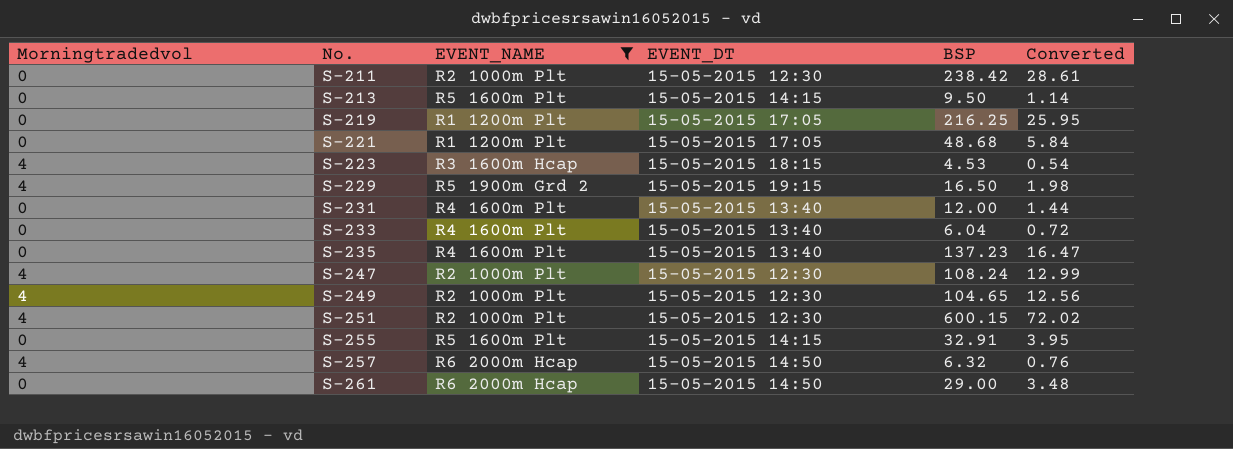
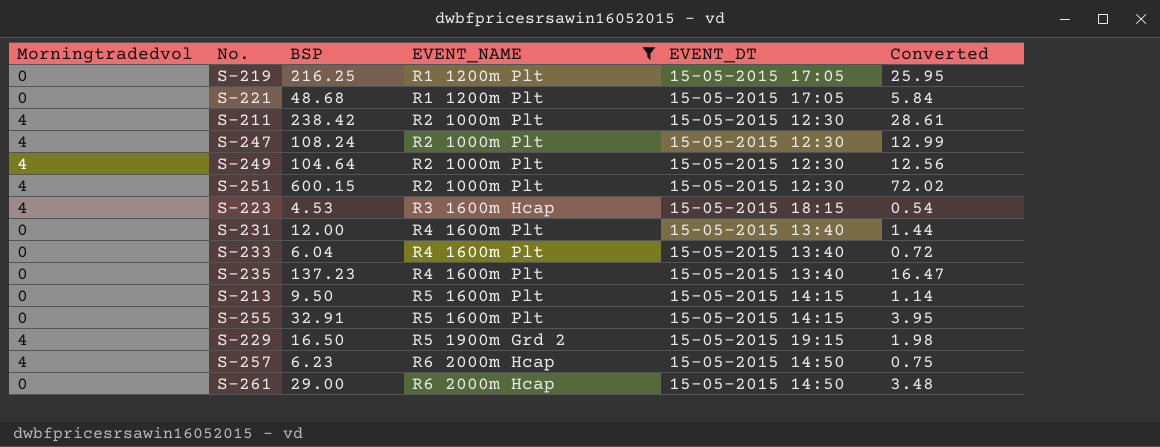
row order: No. ascending -> EVENT_NAME ascending
column BSP | position: 5 -> 3
S-211 | Morningtradedvol: 0 -> 4
S-249 | BSP: 104.65 -> 104.64
S-257 | BSP: 6.32 -> 6.23
S-257 | Converted: 0.76 -> 0.75

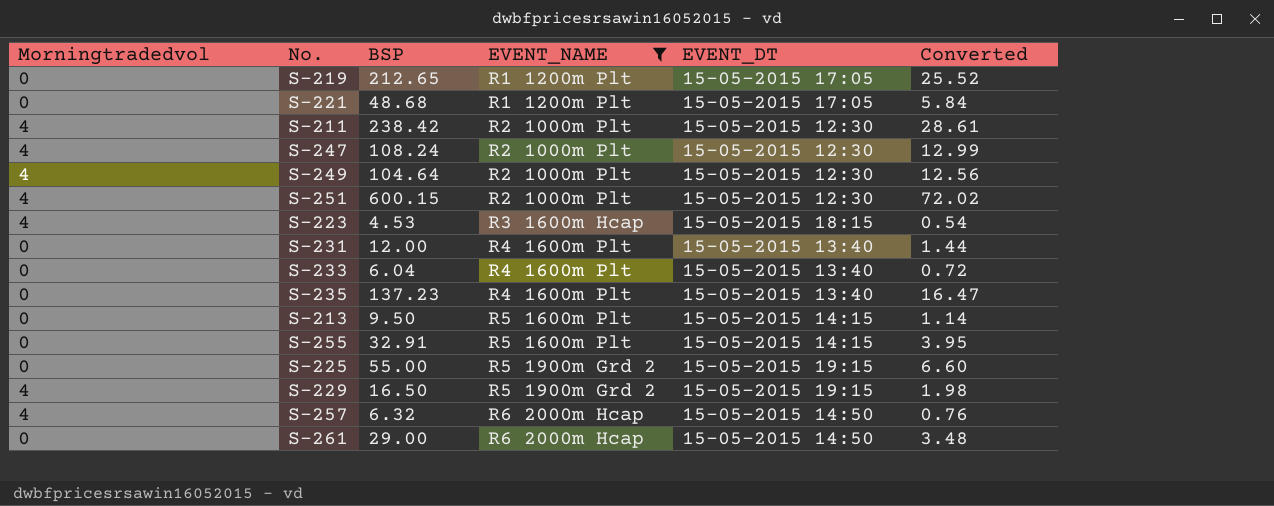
S-219 | BSP: 216.25 -> 212.65
S-219 | Converted: 25.95 -> 25.52
row S-225: none -> 0 | 55.00 | R5 1900m Grd 2 | 15-05-2015 19:15 | 6.60
S-257 | BSP: 6.23 -> 6.32
S-257 | Converted: 0.75 -> 0.76

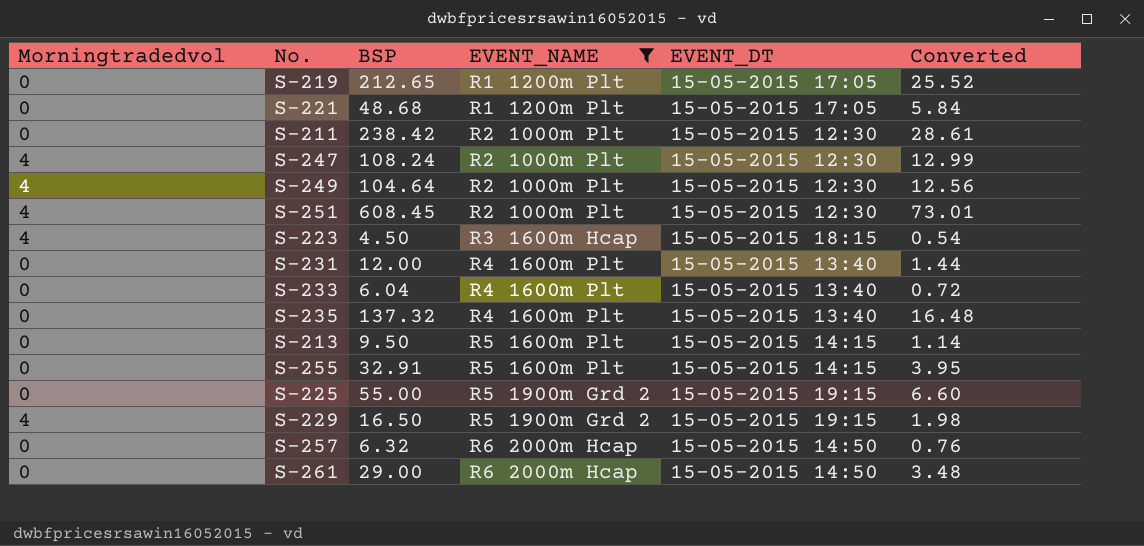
S-211 | Morningtradedvol: 4 -> 0
S-251 | BSP: 600.15 -> 608.45
S-251 | Converted: 72.02 -> 73.01
S-223 | BSP: 4.53 -> 4.50
S-235 | BSP: 137.23 -> 137.32
S-235 | Converted: 16.47 -> 16.48
S-257 | Morningtradedvol: 4 -> 0

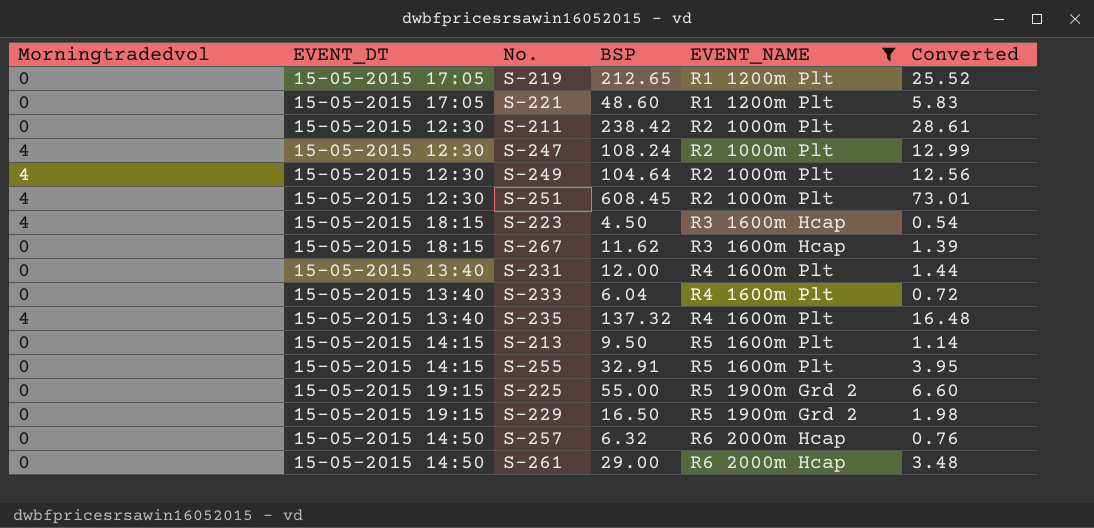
column EVENT_DT | position: 5 -> 2
S-221 | BSP: 48.68 -> 48.60
S-221 | Converted: 5.84 -> 5.83
row S-267: none -> 0 | 15-05-2015 18:15 | 11.62 | R3 1600m Hcap | 1.39
S-235 | Morningtradedvol: 0 -> 4
S-229 | Morningtradedvol: 4 -> 0

